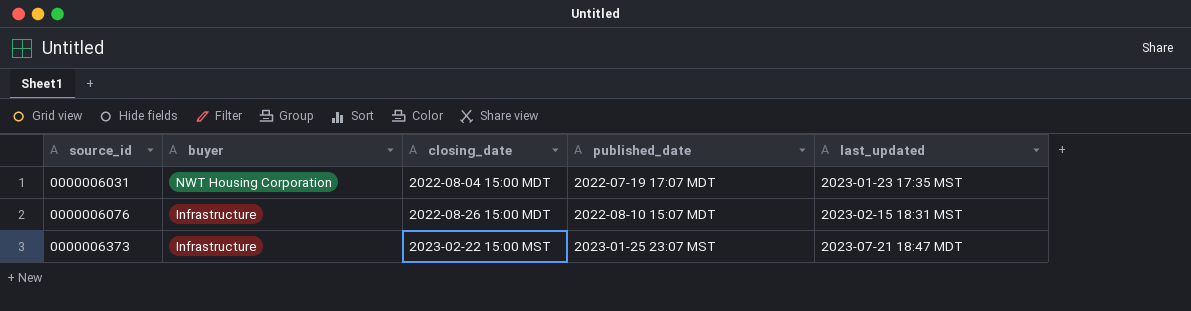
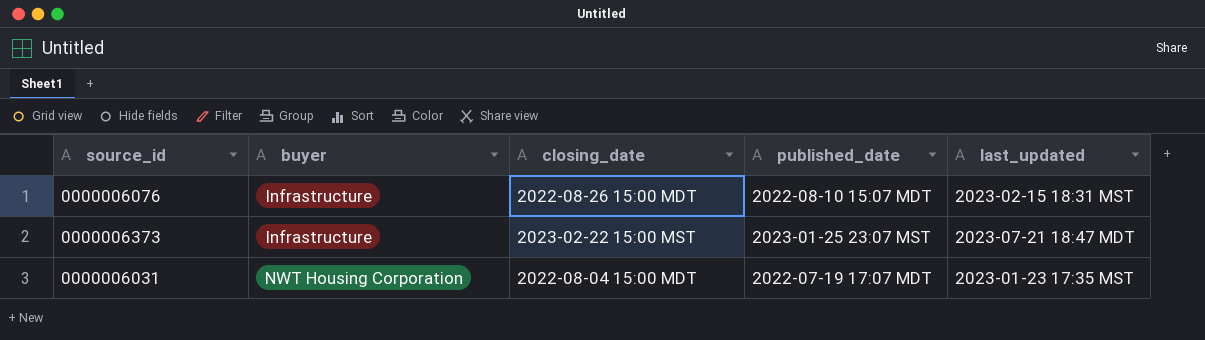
row order: source_id ascending -> buyer ascending

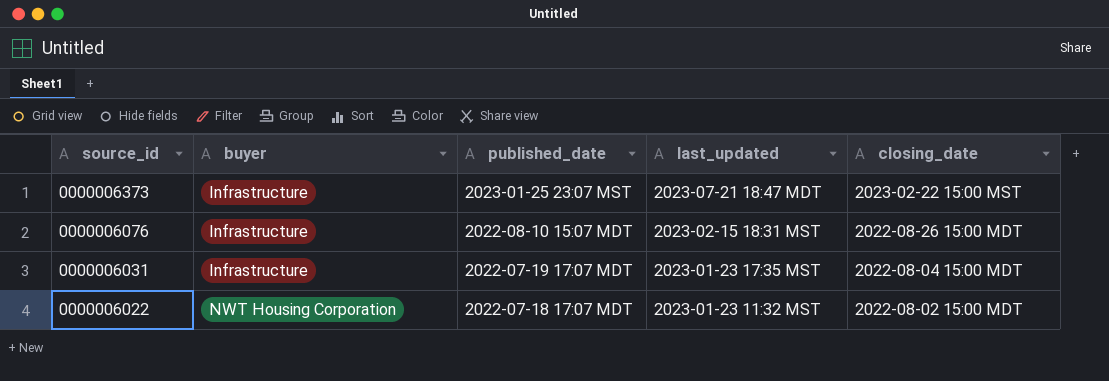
row order: buyer ascending -> source_id descending
column closing_date | position: 3 -> 5
0000006031 | buyer: NWT Housing Corporation -> Infrastructure
row 0000006022: none -> NWT Housing Corporation | 2022-07-18 17:07 MDT | 2023-01-23 11:32 MST | 2022-08-02 15:00 MDT

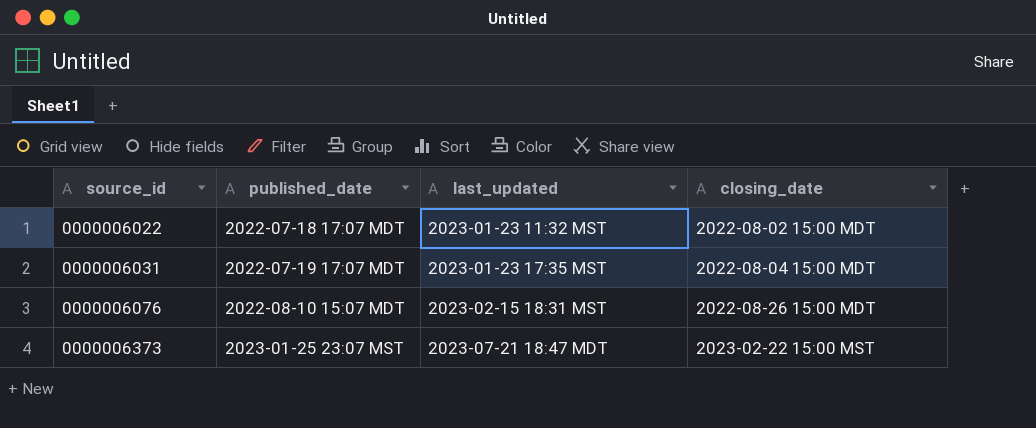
row order: source_id descending -> source_id ascending
column buyer | position: 2 -> none

